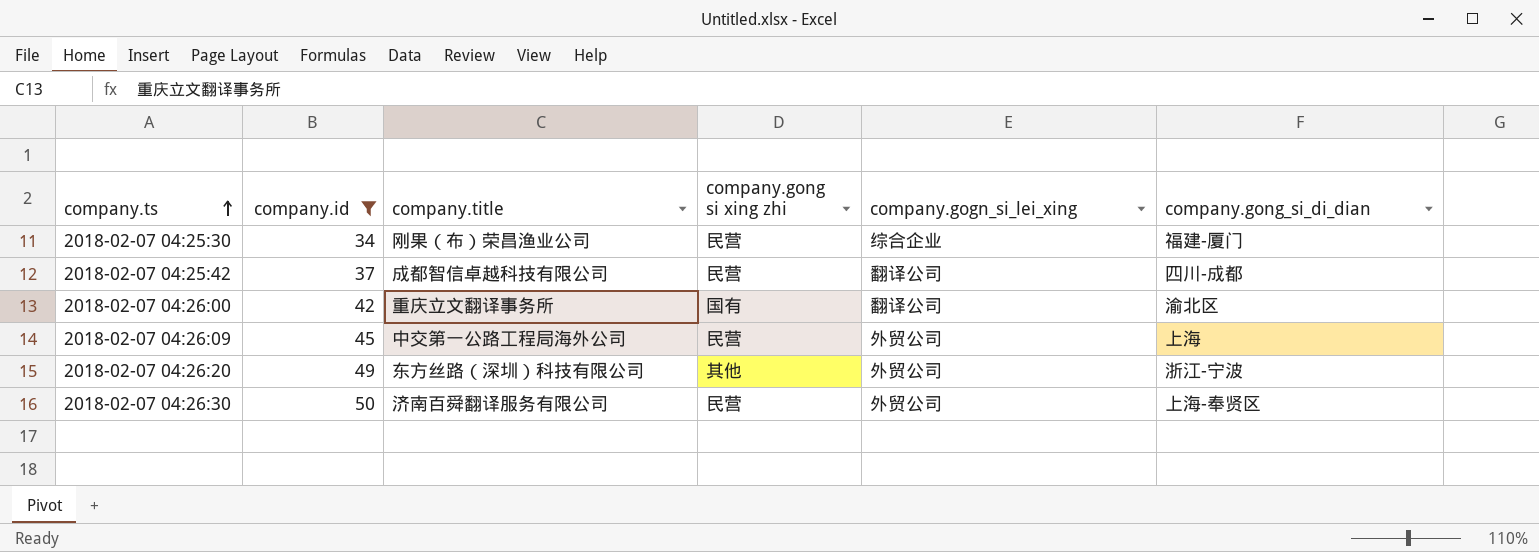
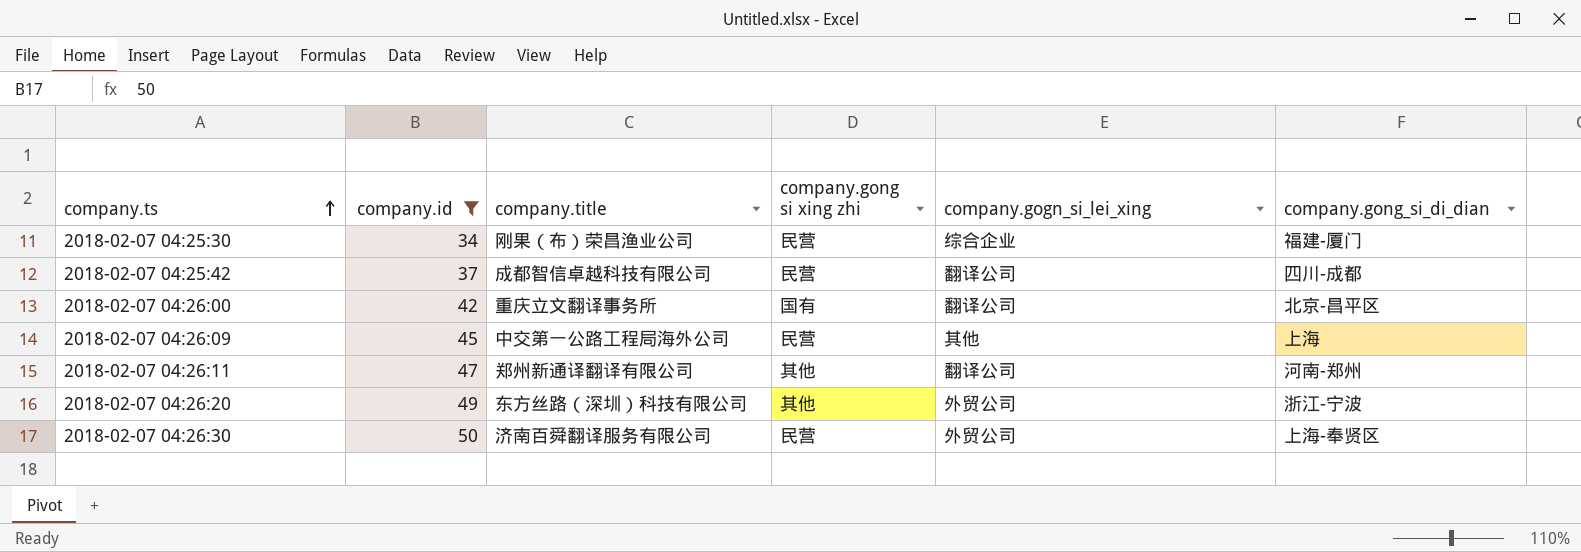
2018-02-07 04:26:00 | company.gong_si_di_dian: 渝北区 -> 北京-昌平区
2018-02-07 04:26:09 | company.gogn_si_lei_xing: 外贸公司 -> 其他
row 2018-02-07 04:26:11: none -> 47 | 郑州新通译翻译有限公司 | 其他 | 翻译公司 | 河南-郑州

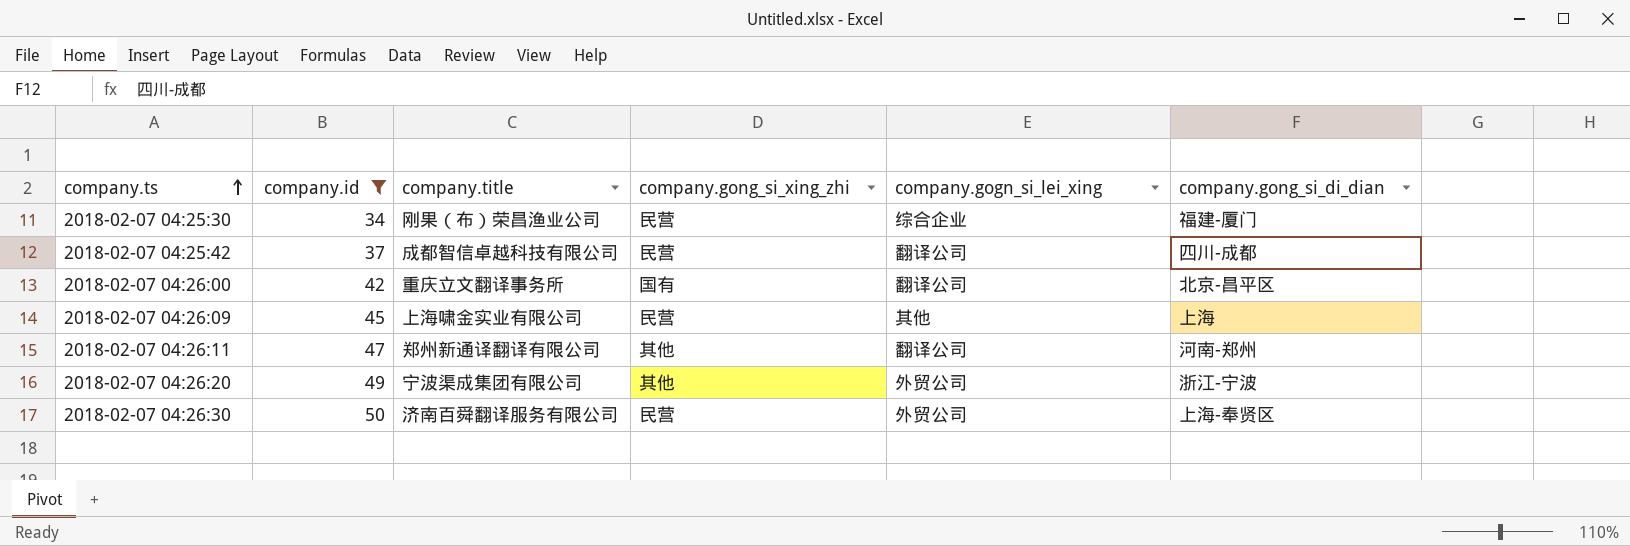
column name: company.gong si xing zhi -> company.gong_si_xing_zhi
2018-02-07 04:26:09 | company.title: 中交第一公路工程局海外公司 -> 上海啸金实业有限公司
2018-02-07 04:26:20 | company.title: 东方丝路（深圳）科技有限公司 -> 宁波渠成集团有限公司

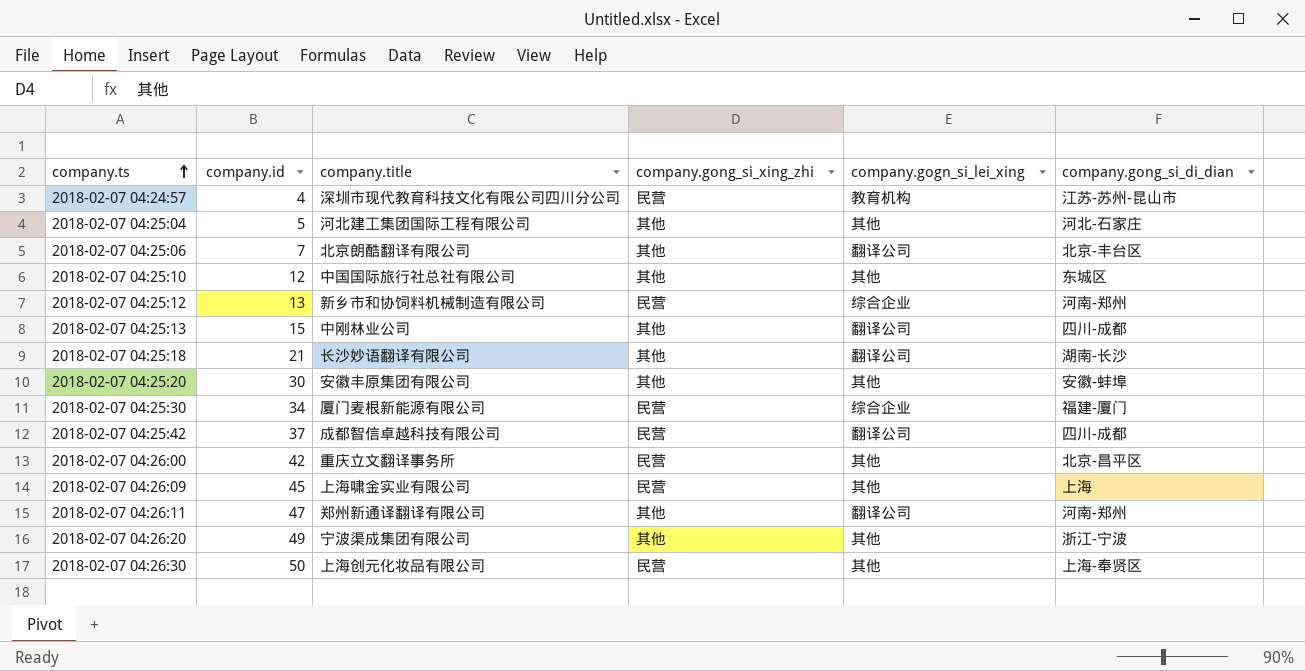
filter: company.id >= 34 -> none
2018-02-07 04:25:30 | company.title: 刚果（布）荣昌渔业公司 -> 厦门麦根新能源有限公司
2018-02-07 04:26:00 | company.gong_si_xing_zhi: 国有 -> 民营
2018-02-07 04:26:00 | company.gogn_si_lei_xing: 翻译公司 -> 其他
2018-02-07 04:26:20 | company.gogn_si_lei_xing: 外贸公司 -> 其他
2018-02-07 04:26:30 | company.title: 济南百舜翻译服务有限公司 -> 上海创元化妆品有限公司
2018-02-07 04:26:30 | company.gogn_si_lei_xing: 外贸公司 -> 其他

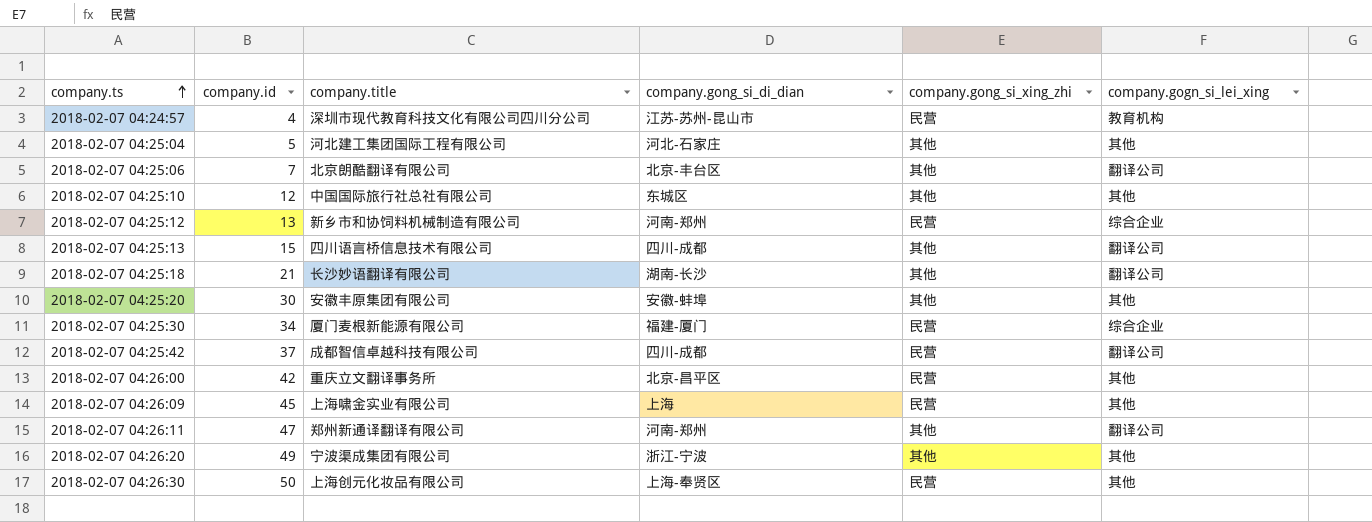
column company.gong_si_di_dian | position: 6 -> 4
2018-02-07 04:25:13 | company.title: 中刚林业公司 -> 四川语言桥信息技术有限公司

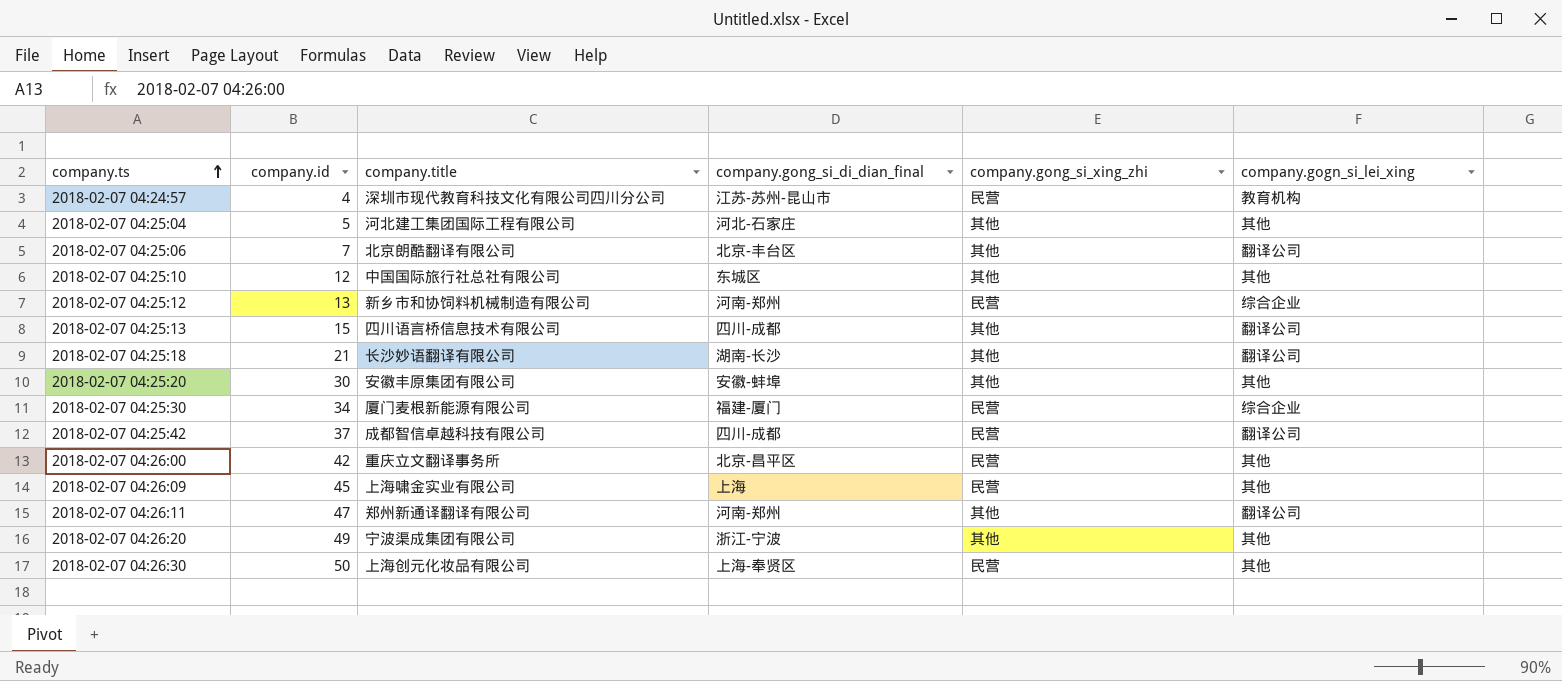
column name: company.gong_si_di_dian -> company.gong_si_di_dian_final

